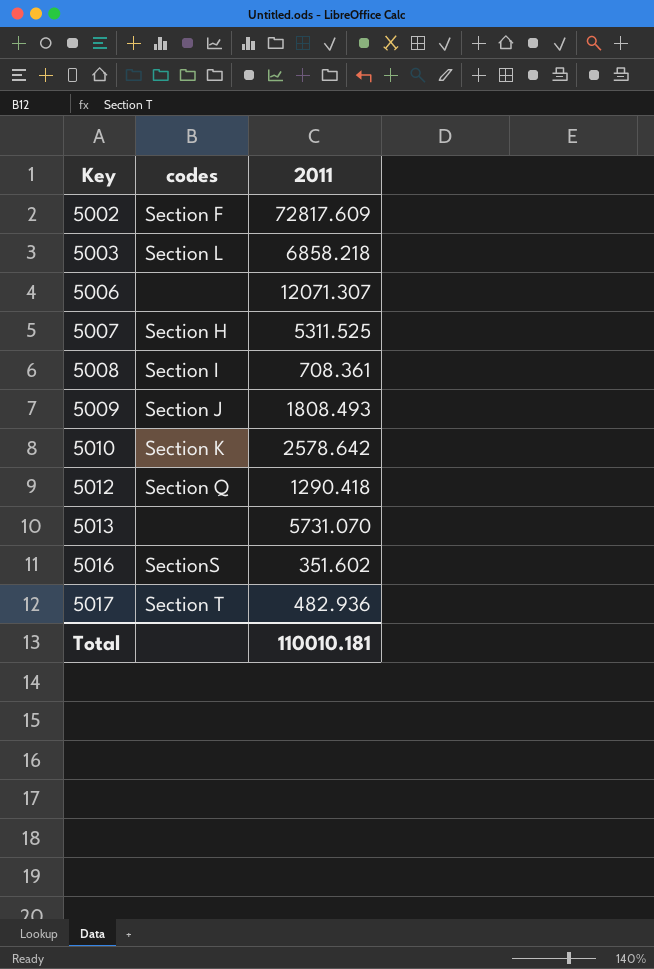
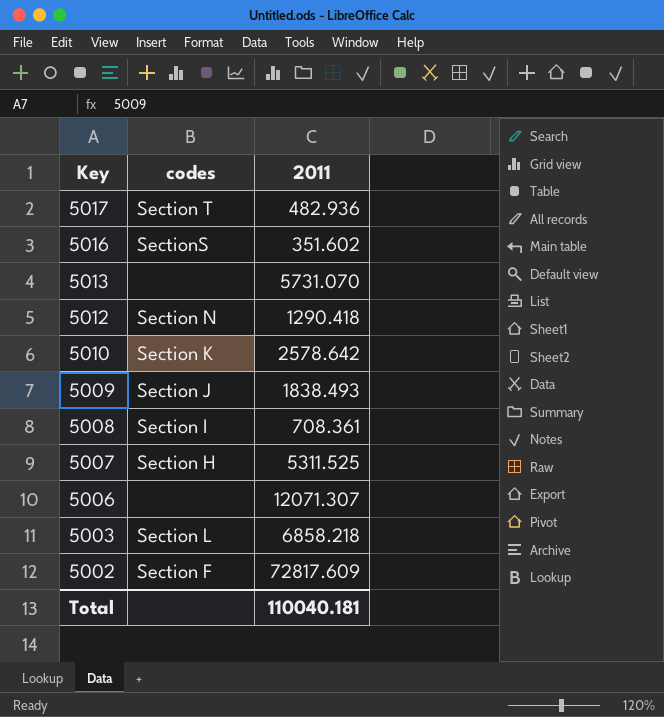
row order: Key ascending -> Key descending
5012 | codes: Section Q -> Section N
5009 | 2011: 1808.493 -> 1838.493
Total | 2011: 110010.181 -> 110040.181

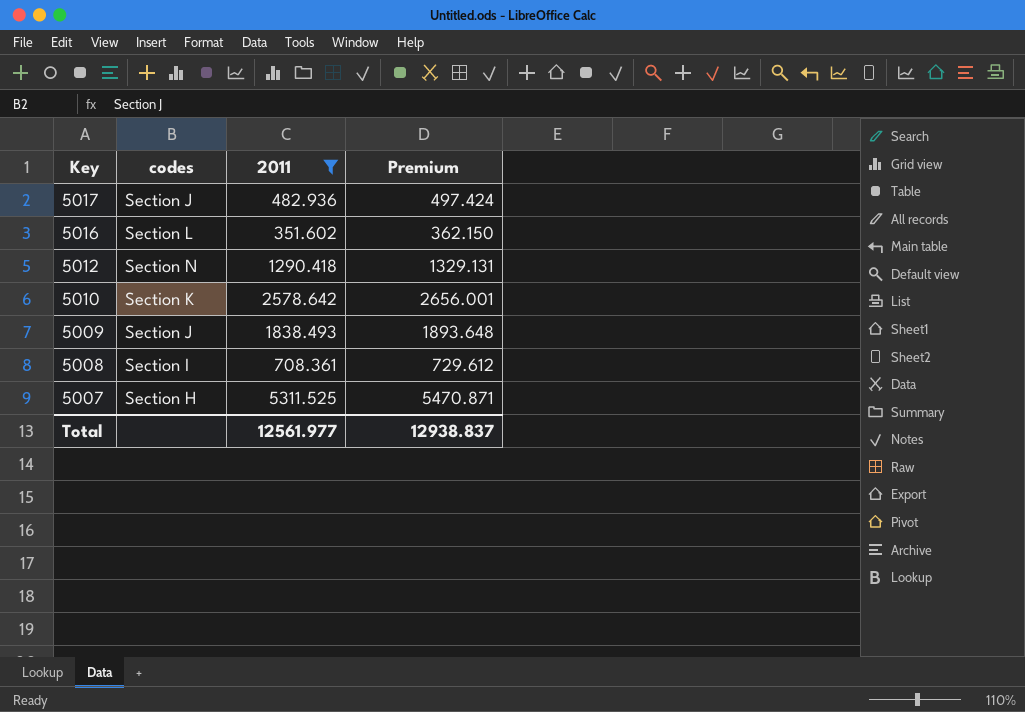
filter: none -> 2011 <= 5311.525
column Premium | formula: none -> [2011] * 1.03
5017 | codes: Section T -> Section J
5016 | codes: SectionS -> Section L
Total | 2011: 110040.181 -> 12561.977

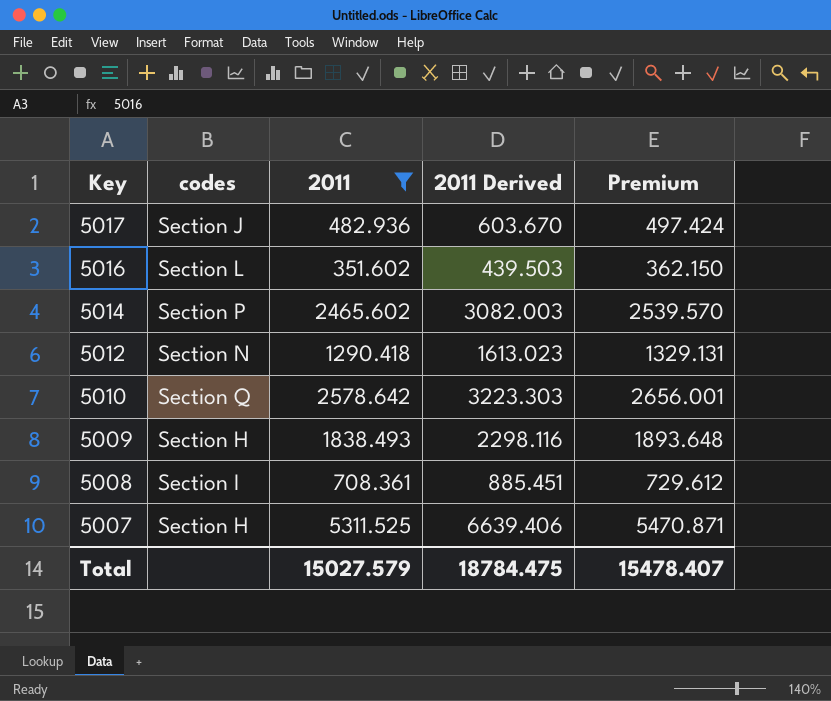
column 2011 Derived | formula: none -> [2011] * 1.25
row 5014: none -> Section P | 2465.602 | 3082.003 | 2539.570
5010 | codes: Section K -> Section Q
5009 | codes: Section J -> Section H
Total | 2011: 12561.977 -> 15027.579
Total | Premium: 12938.837 -> 15478.407

